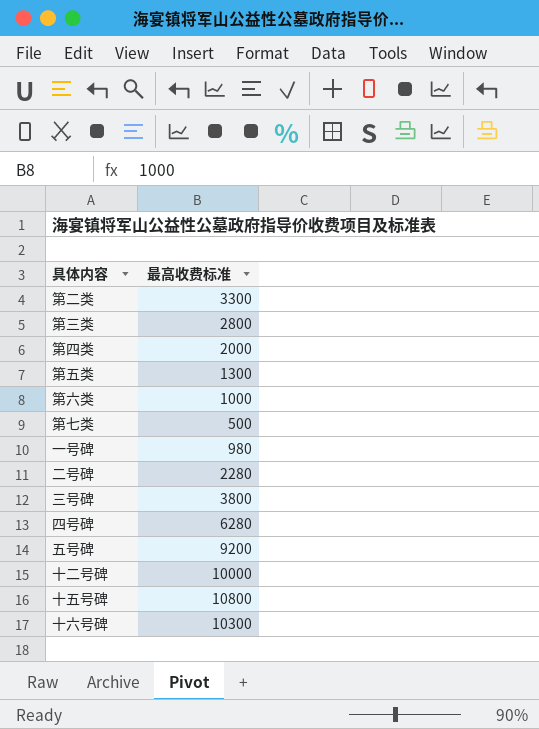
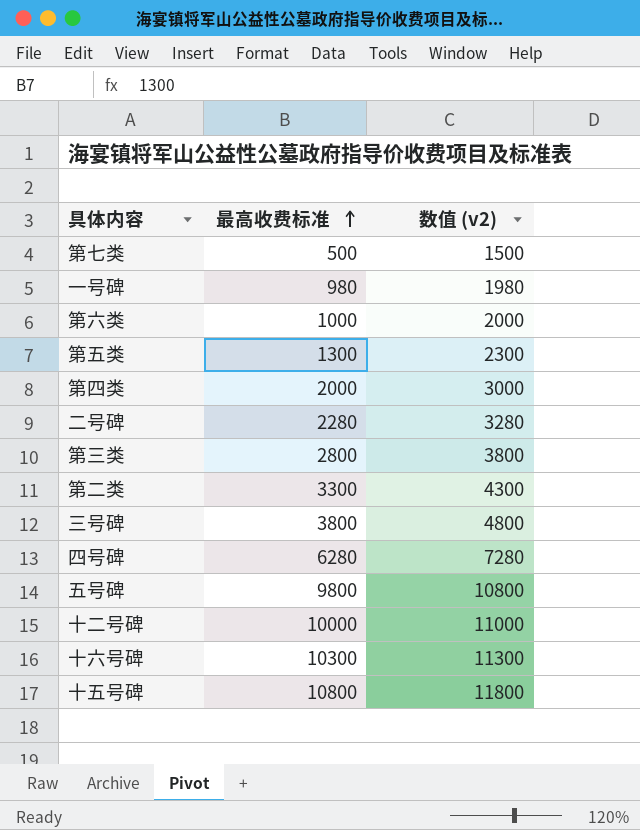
row order: none -> 最高收费标准 ascending
column 数值 (v2) | formula: none -> [最高收费标准] + 1000
五号碑 | 最高收费标准: 9200 -> 9800

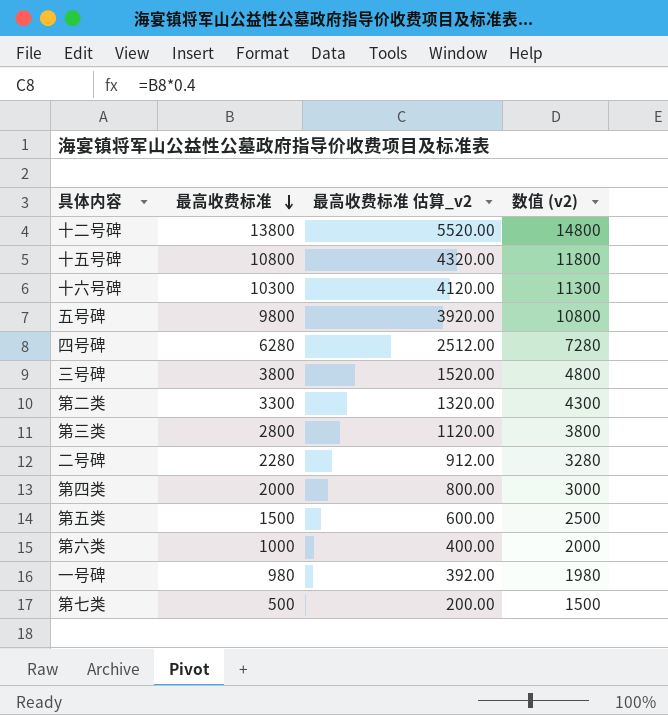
row order: 最高收费标准 ascending -> 最高收费标准 descending
column 最高收费标准 估算_v2 | formula: none -> [最高收费标准] * 0.4
十二号碑 | 最高收费标准: 10000 -> 13800
十二号碑 | 数值 (v2): 11000 -> 14800
第五类 | 最高收费标准: 1300 -> 1500
第五类 | 数值 (v2): 2300 -> 2500

